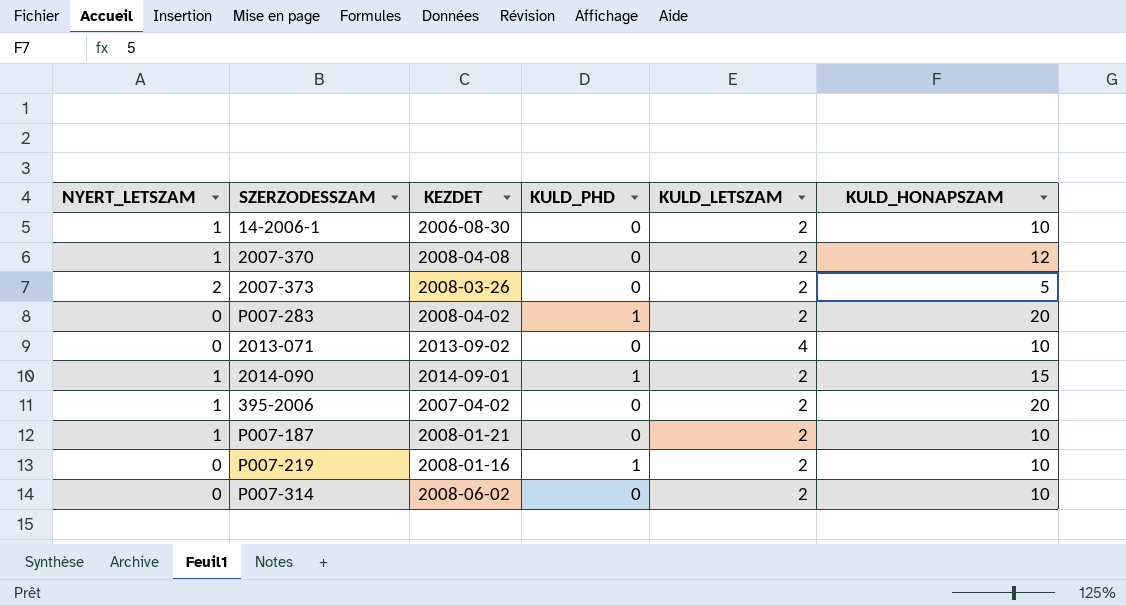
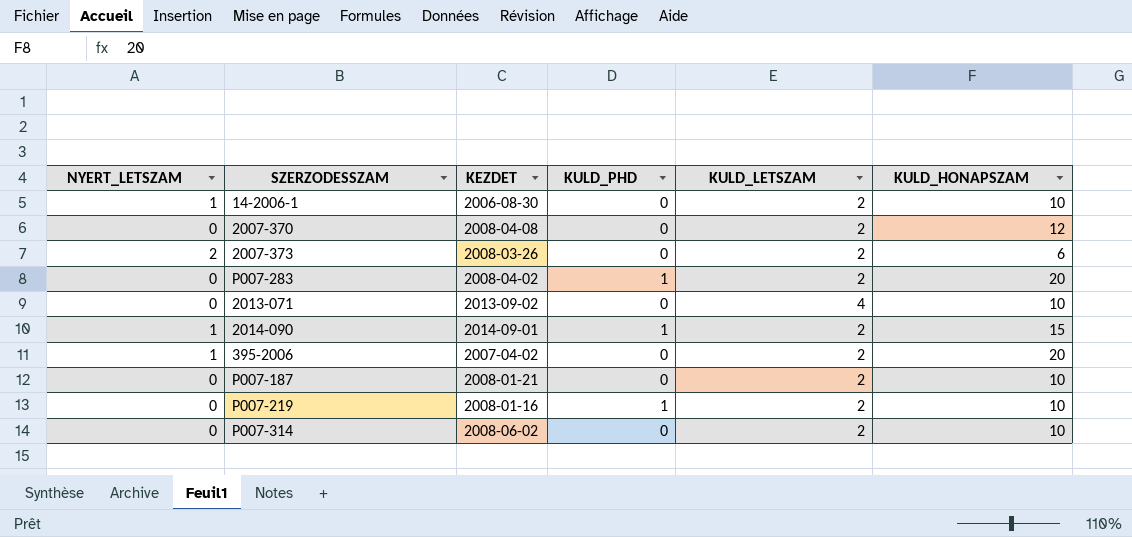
2007-370 | NYERT_LETSZAM: 1 -> 0
2007-373 | KULD_HONAPSZAM: 5 -> 6
P007-187 | NYERT_LETSZAM: 1 -> 0

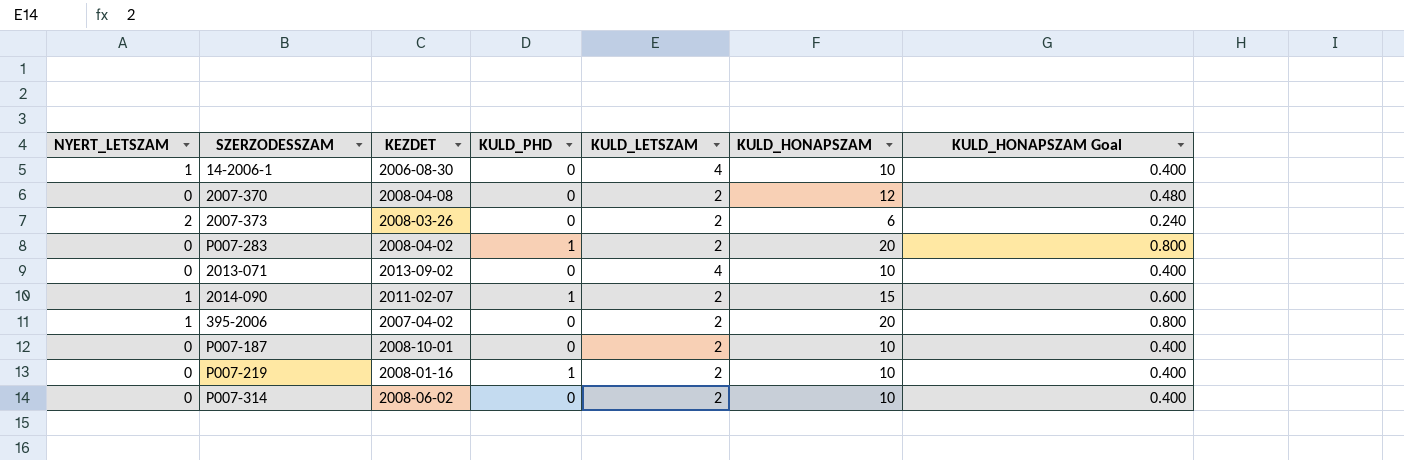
column KULD_HONAPSZAM Goal | formula: none -> [KULD_HONAPSZAM] * 0.04
14-2006-1 | KULD_LETSZAM: 2 -> 4
2014-090 | KEZDET: 2014-09-01 -> 2011-02-07
P007-187 | KEZDET: 2008-01-21 -> 2008-10-01

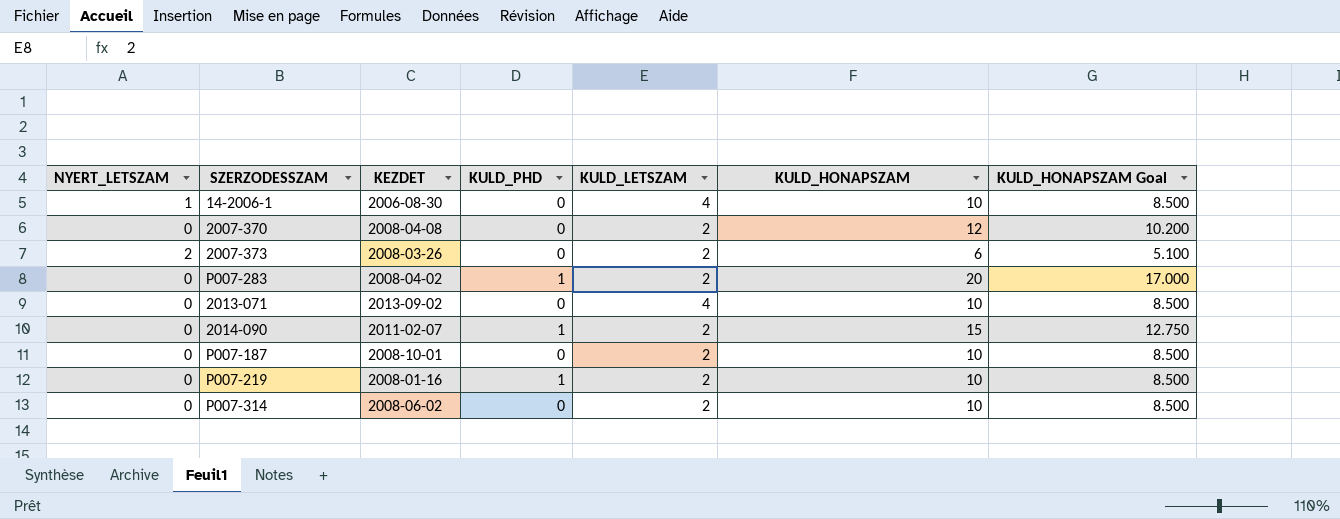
column KULD_HONAPSZAM Goal | formula: [KULD_HONAPSZAM] * 0.04 -> [KULD_HONAPSZAM] * 0.85
row 395-2006: 1 | 2007-04-02 | 0 | 2 | 20 | 0.800 -> none
2014-090 | NYERT_LETSZAM: 1 -> 0

